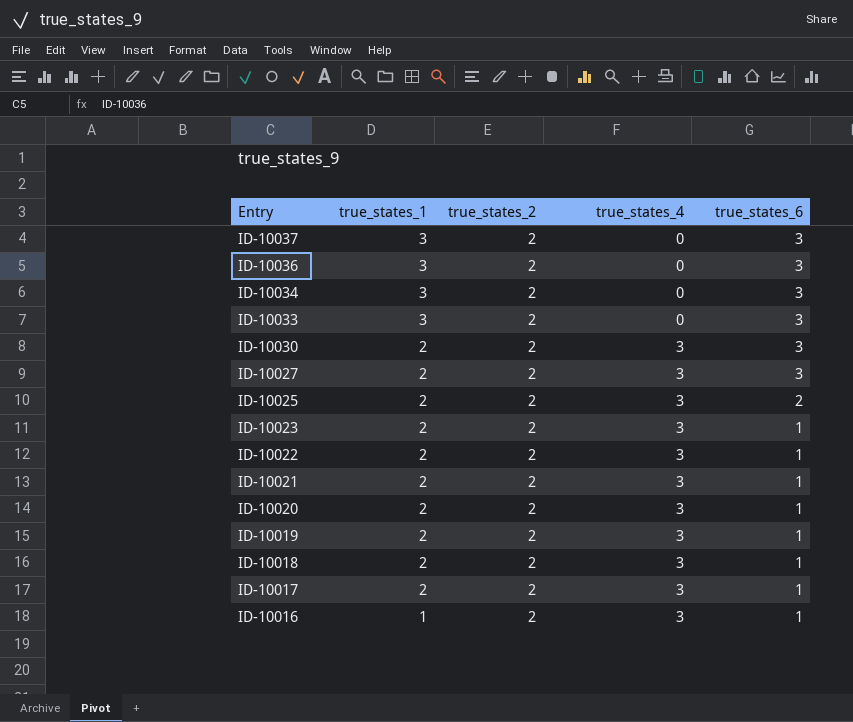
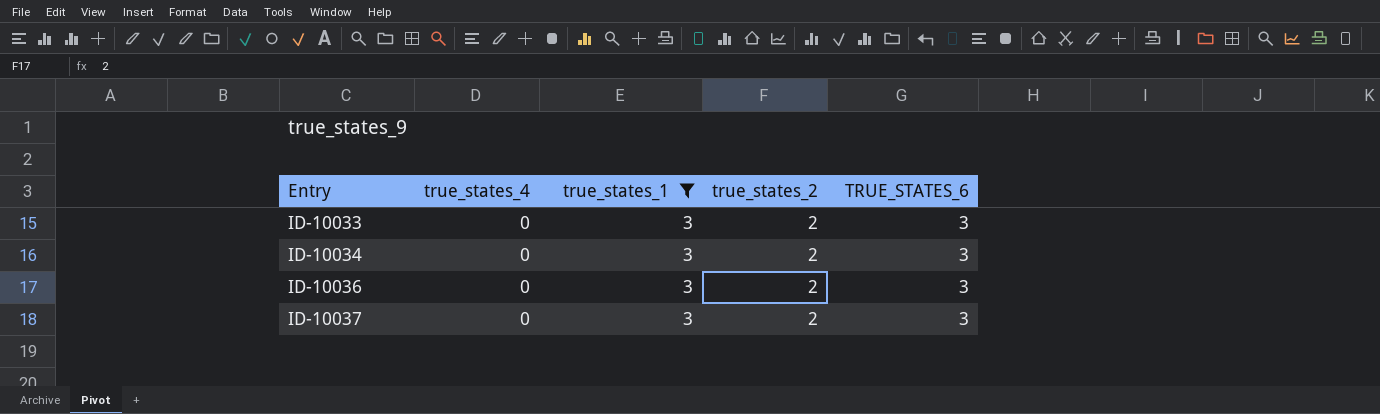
filter: none -> true_states_1 = 3
row order: Entry descending -> Entry ascending
column true_states_4 | position: 4 -> 2
column name: true_states_6 -> TRUE_STATES_6

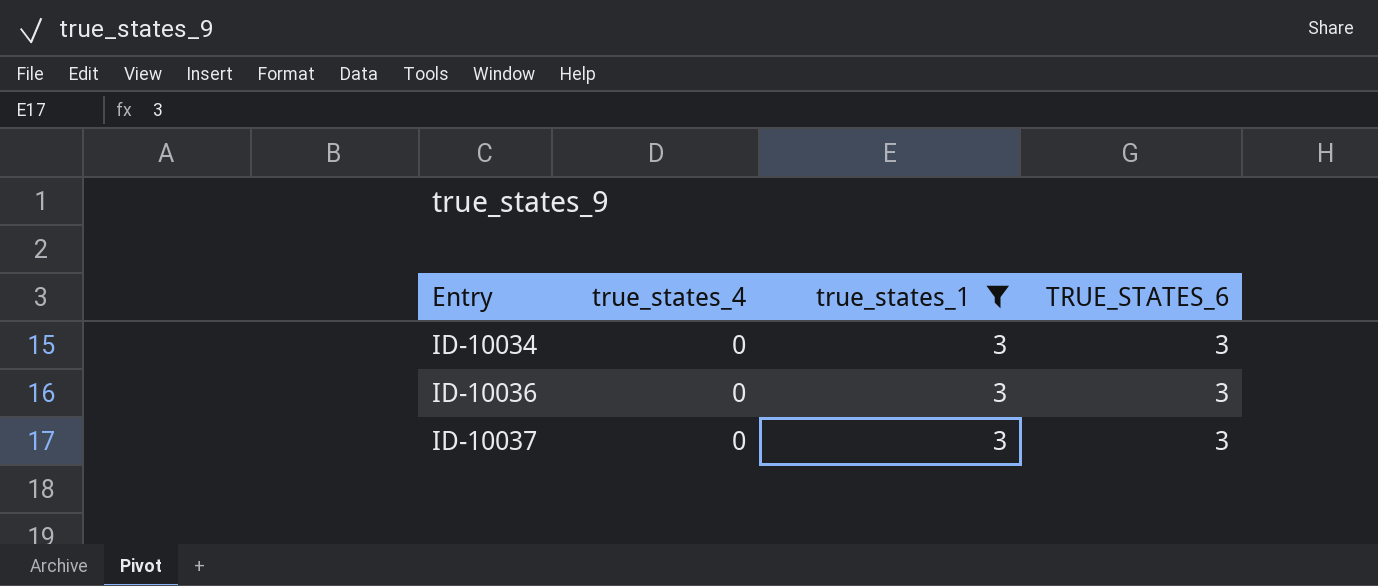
column true_states_2 | position: 4 -> none
row ID-10033: 0 | 3 | 2 | 3 -> none

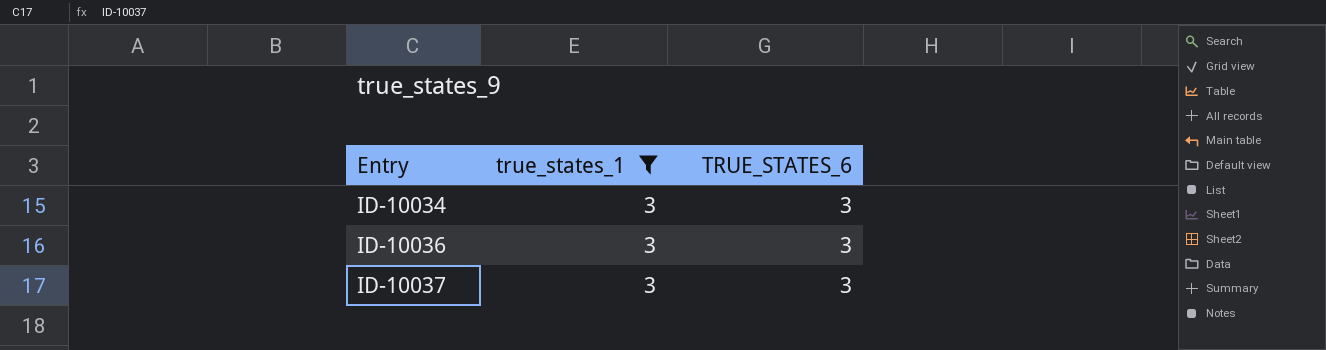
column true_states_4 | position: 2 -> none

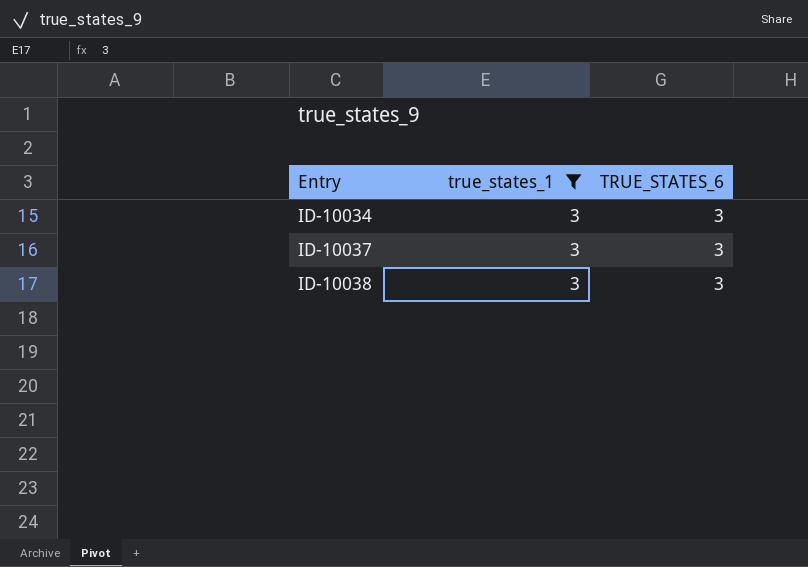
row ID-10036: 3 | 3 -> none
row ID-10038: none -> 3 | 3

